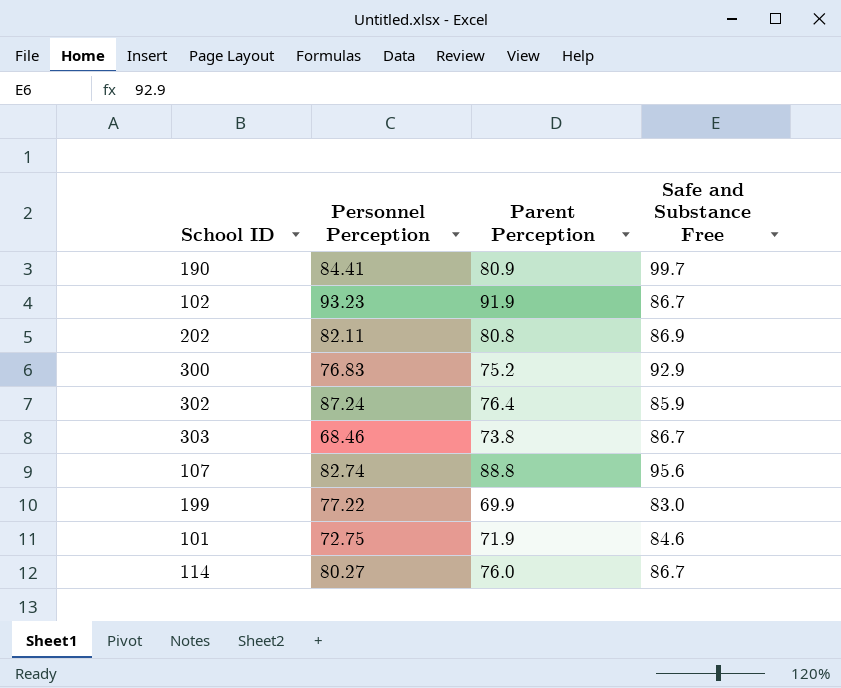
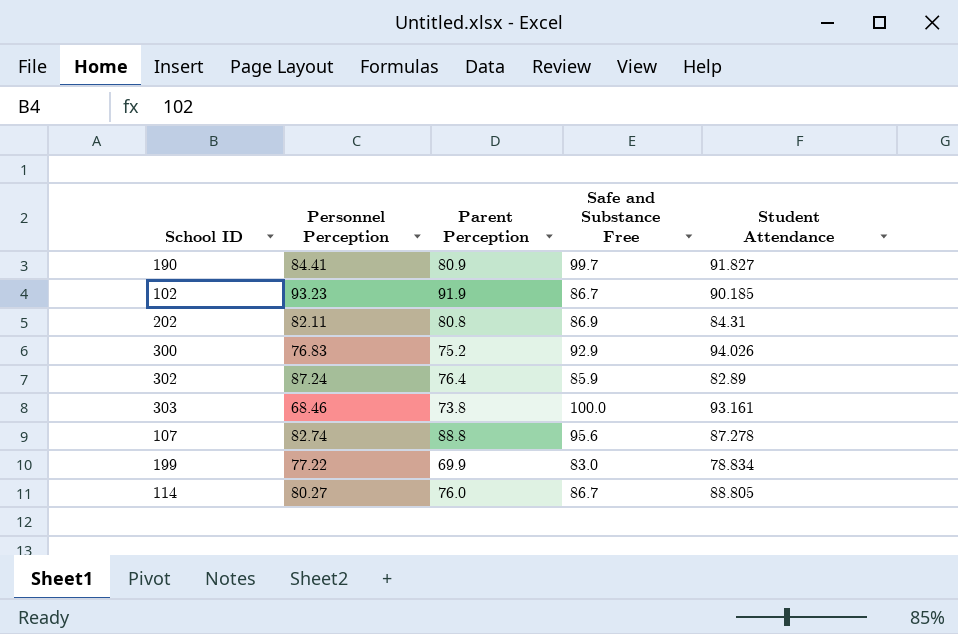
column Student Attendance | position: none -> 5
row 101: 72.75 | 71.9 | 84.6 -> none
303 | Safe and Substance Free: 86.7 -> 100.0

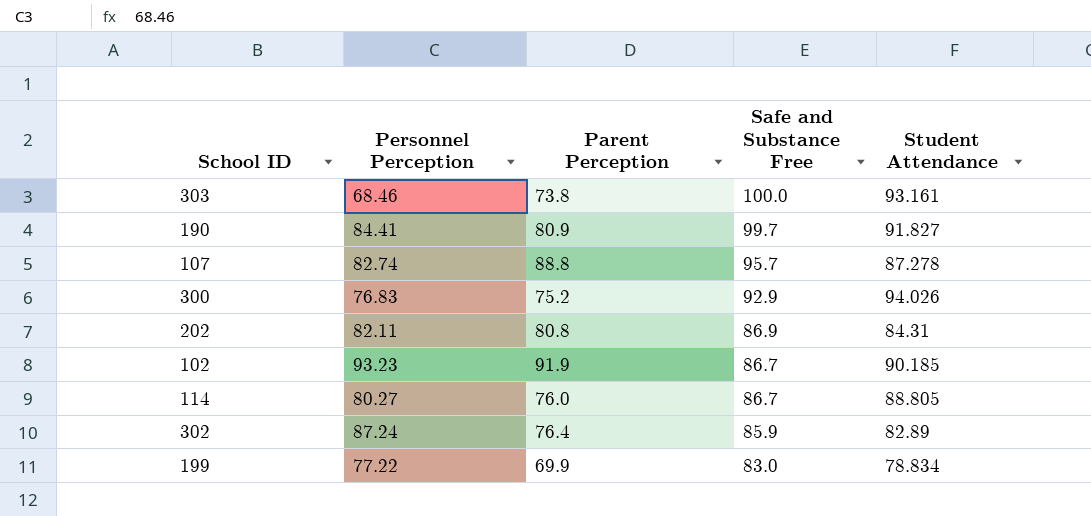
row order: none -> Safe and Substance Free descending
107 | Safe and Substance Free: 95.6 -> 95.7

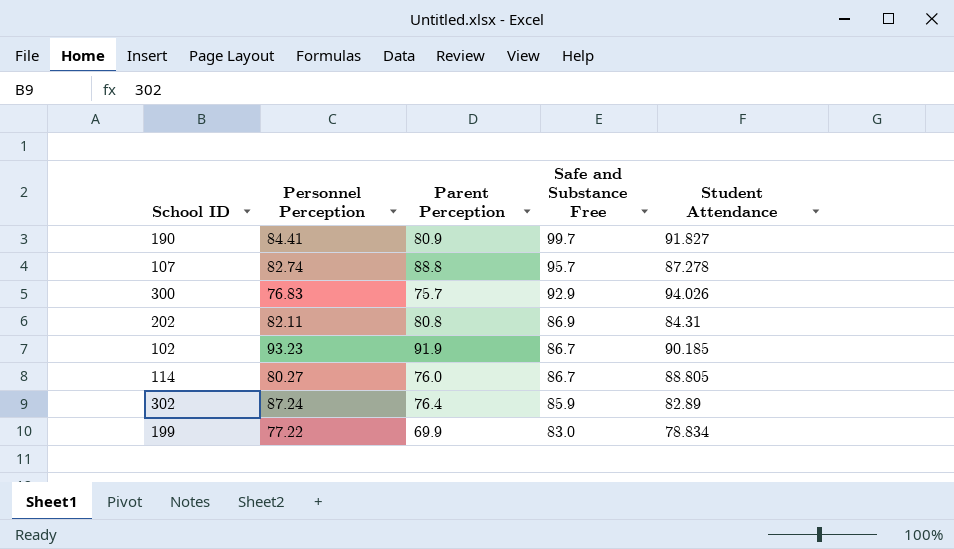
row 303: 68.46 | 73.8 | 100.0 | 93.161 -> none
300 | Parent Perception: 75.2 -> 75.7

